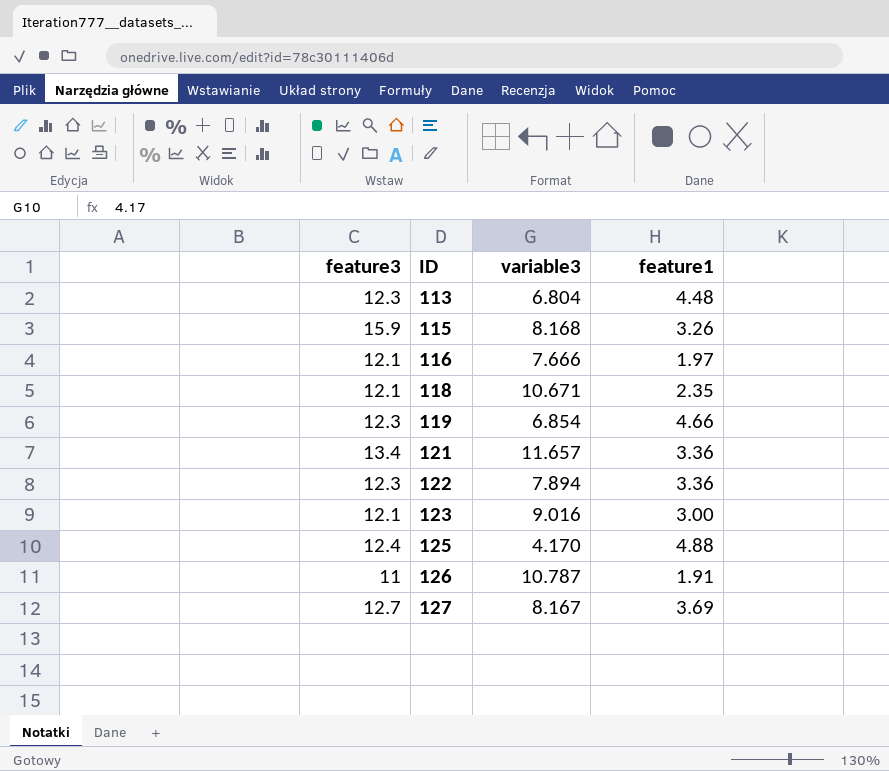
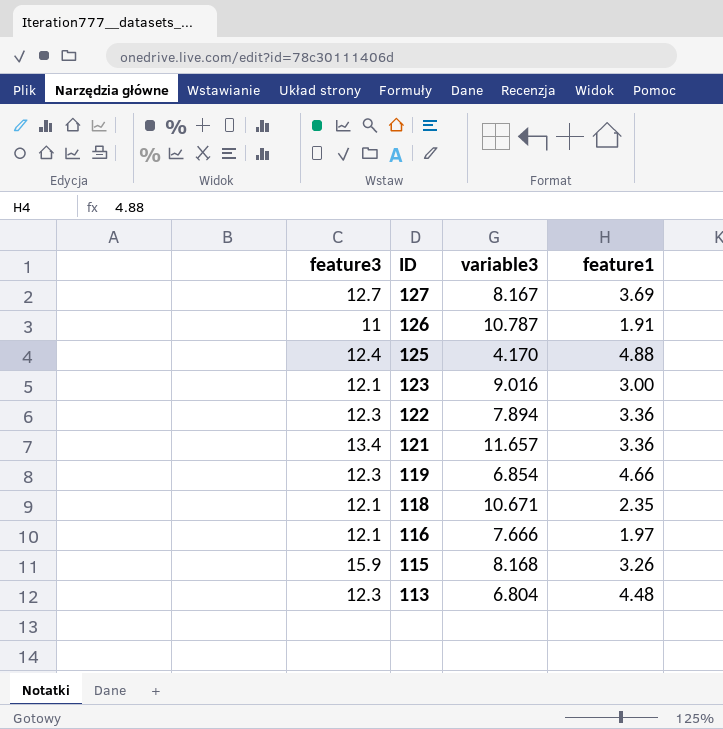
row order: ID ascending -> ID descending

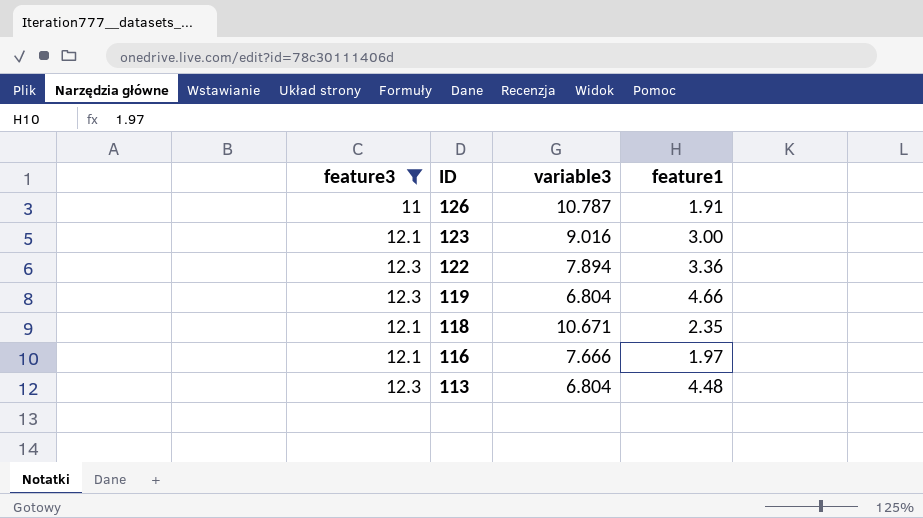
filter: none -> feature3 <= 12.3
119 | variable3: 6.854 -> 6.804

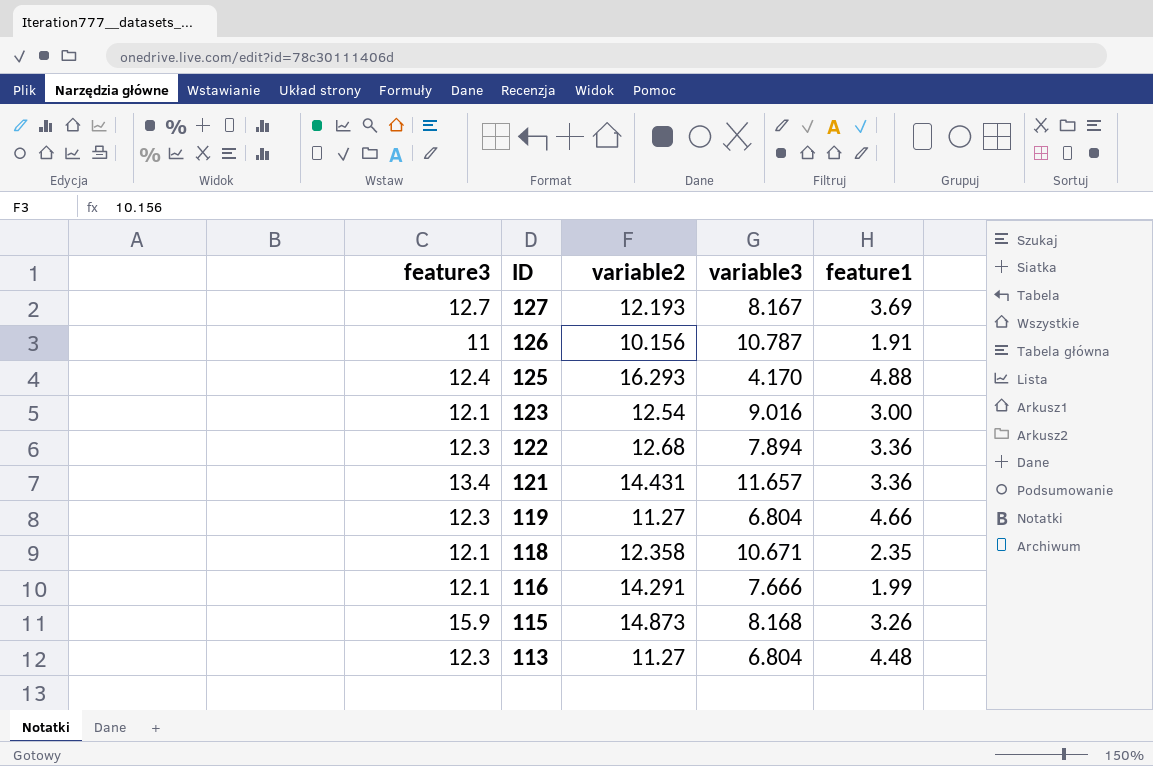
filter: feature3 <= 12.3 -> none
column variable2 | position: none -> 3
116 | feature1: 1.97 -> 1.99

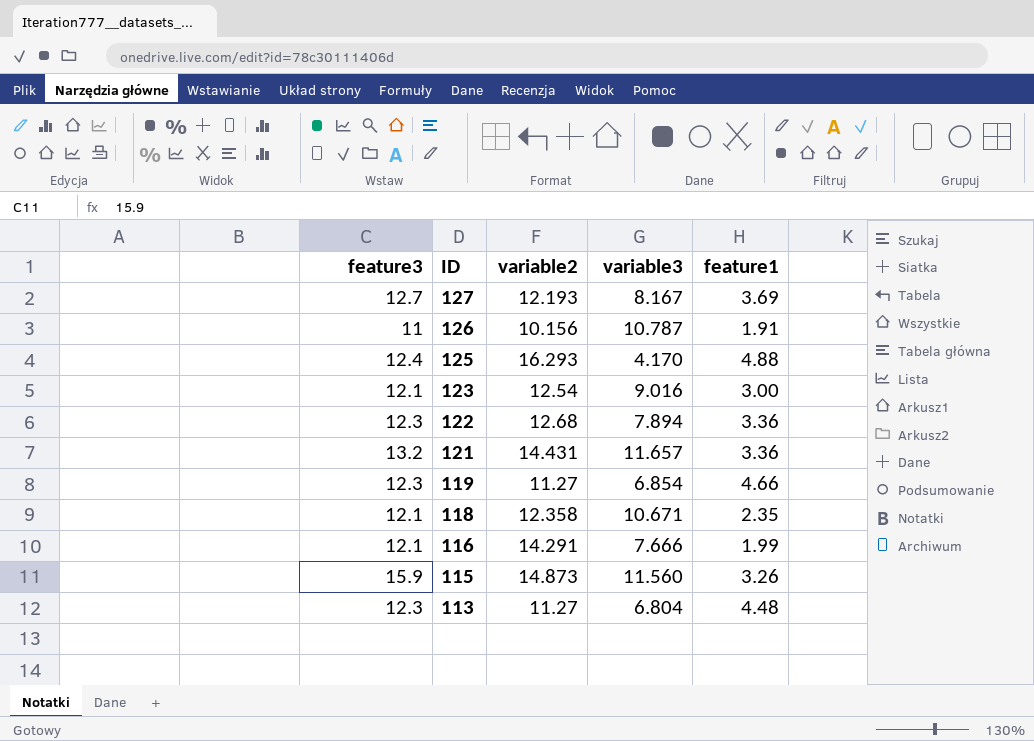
121 | feature3: 13.4 -> 13.2
119 | variable3: 6.804 -> 6.854
115 | variable3: 8.168 -> 11.560

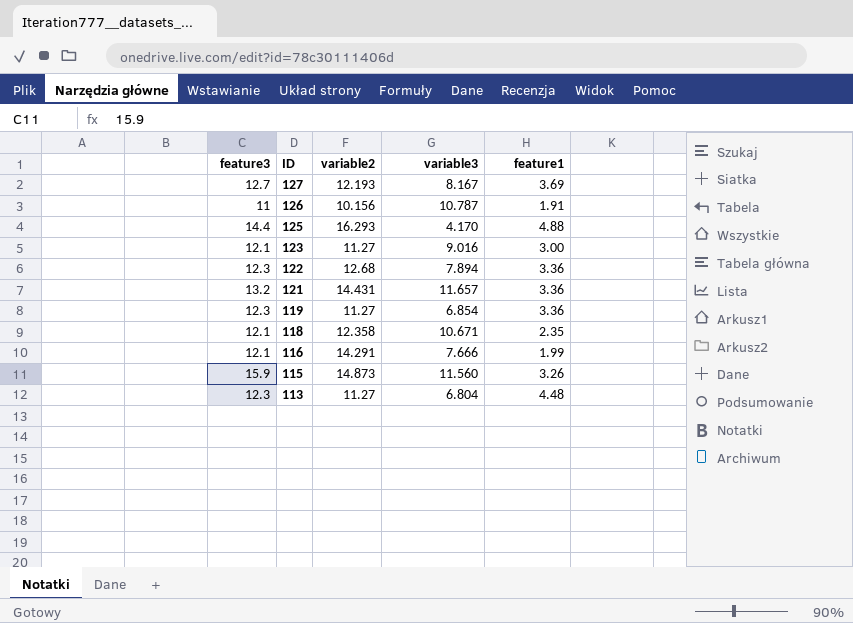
125 | feature3: 12.4 -> 14.4
123 | variable2: 12.54 -> 11.27
119 | feature1: 4.66 -> 3.36

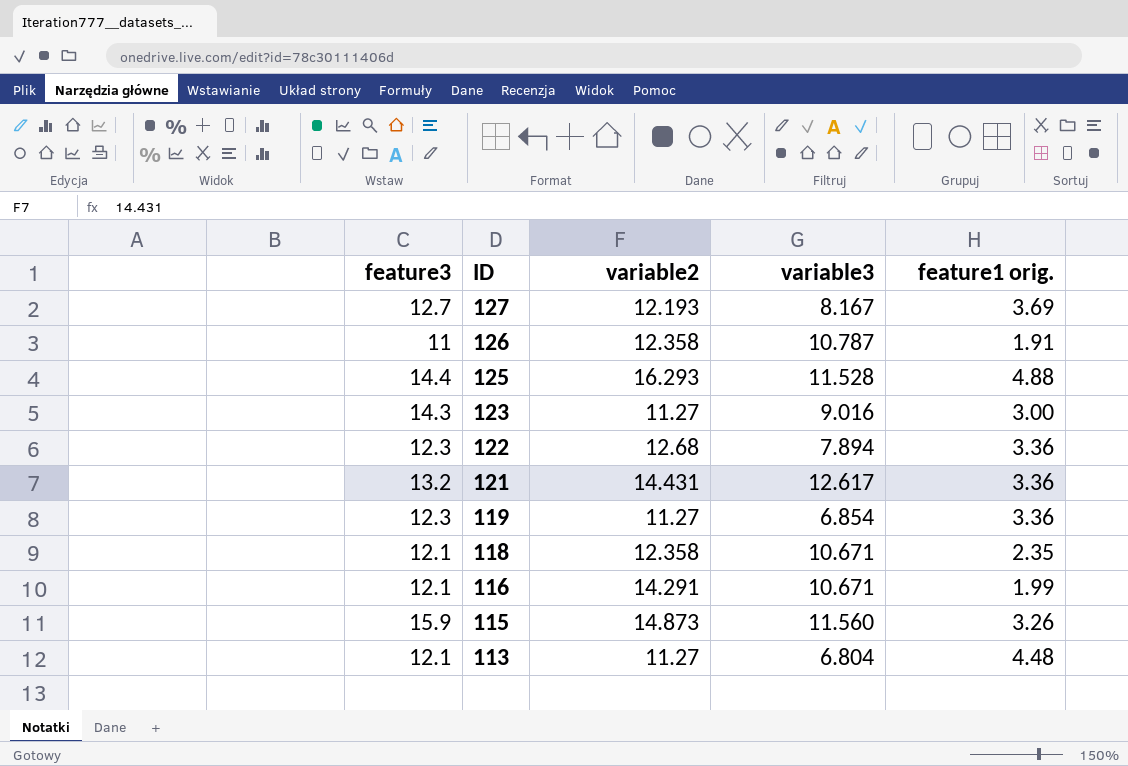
column name: feature1 -> feature1 orig.
126 | variable2: 10.156 -> 12.358
125 | variable3: 4.170 -> 11.528
123 | feature3: 12.1 -> 14.3
121 | variable3: 11.657 -> 12.617
116 | variable3: 7.666 -> 10.671
113 | feature3: 12.3 -> 12.1

